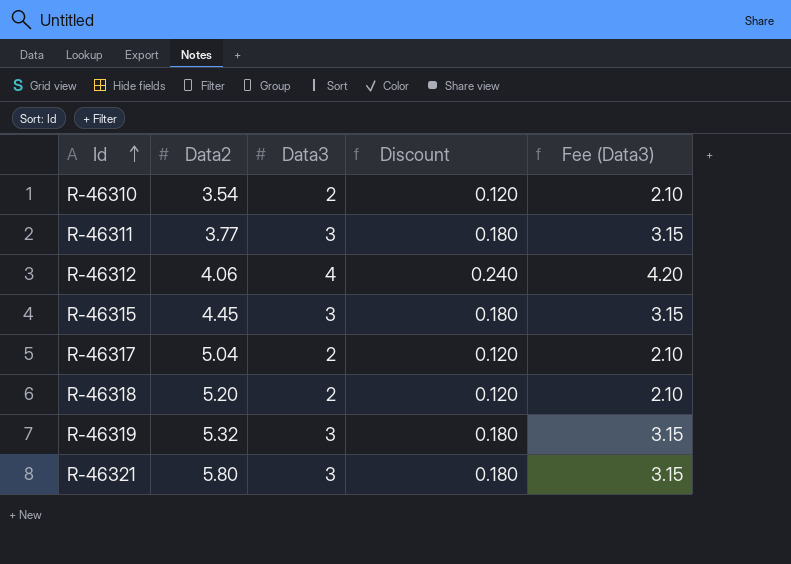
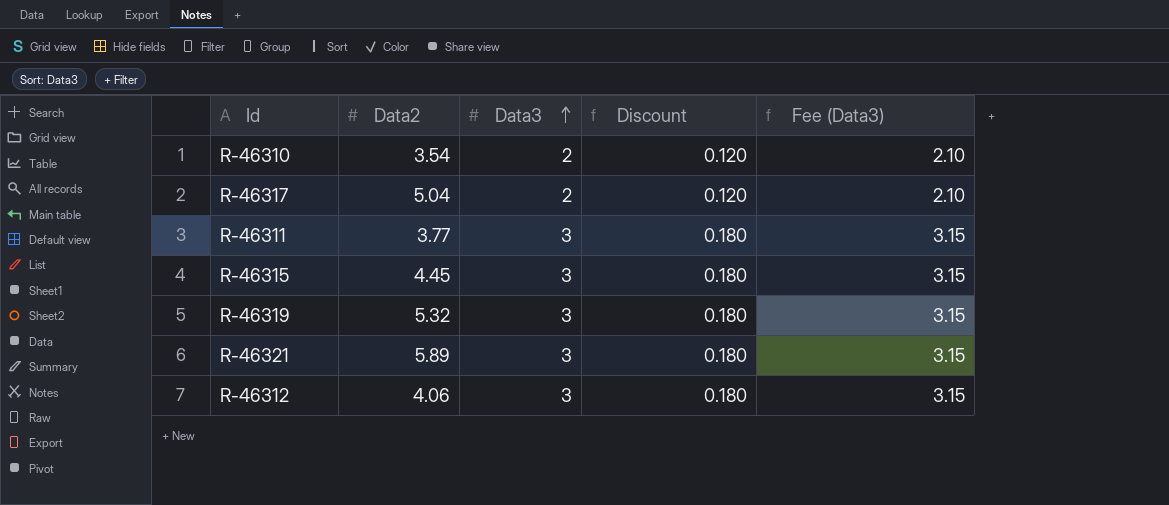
row order: Id ascending -> Data3 ascending
row R-46318: 5.20 | 2 | 0.120 | 2.10 -> none
R-46321 | Data2: 5.80 -> 5.89
R-46312 | Data3: 4 -> 3
R-46312 | Discount: 0.240 -> 0.180
R-46312 | Fee (Data3): 4.20 -> 3.15

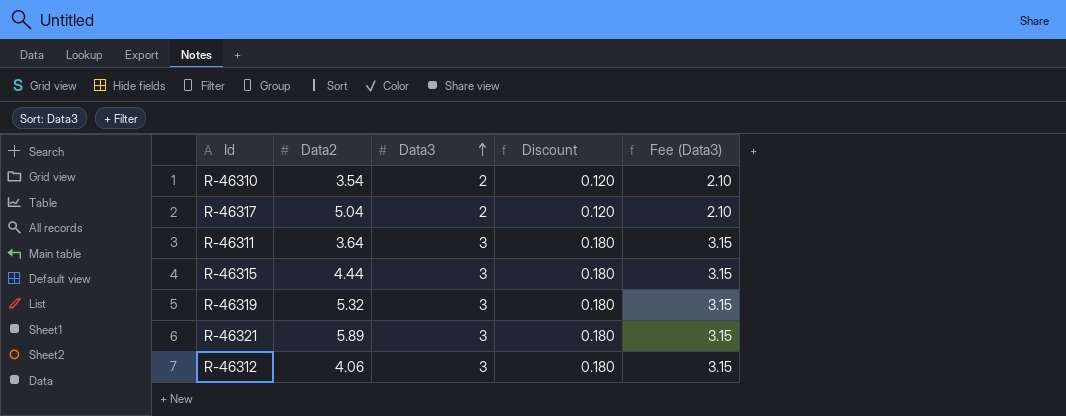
R-46311 | Data2: 3.77 -> 3.64
R-46315 | Data2: 4.45 -> 4.44

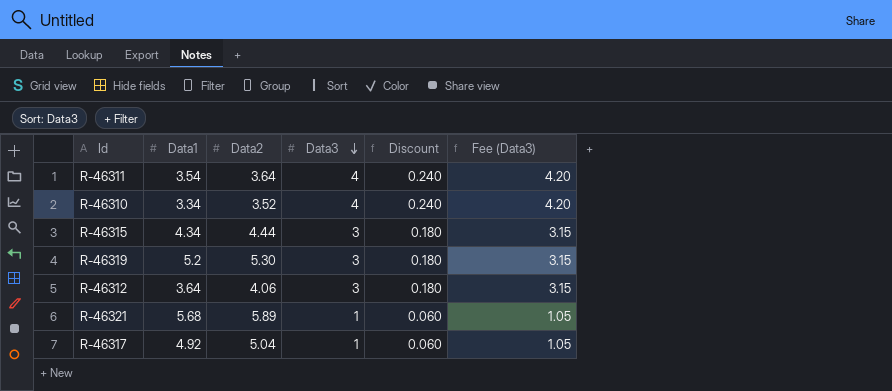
row order: Data3 ascending -> Data3 descending
column Data1 | position: none -> 2
R-46311 | Data3: 3 -> 4
R-46311 | Discount: 0.180 -> 0.240
R-46311 | Fee (Data3): 3.15 -> 4.20
R-46310 | Data2: 3.54 -> 3.52
R-46310 | Data3: 2 -> 4
R-46310 | Discount: 0.120 -> 0.240
R-46310 | Fee (Data3): 2.10 -> 4.20
R-46319 | Data2: 5.32 -> 5.30
R-46321 | Data3: 3 -> 1
R-46321 | Discount: 0.180 -> 0.060
R-46321 | Fee (Data3): 3.15 -> 1.05
R-46317 | Data3: 2 -> 1
R-46317 | Discount: 0.120 -> 0.060
R-46317 | Fee (Data3): 2.10 -> 1.05

